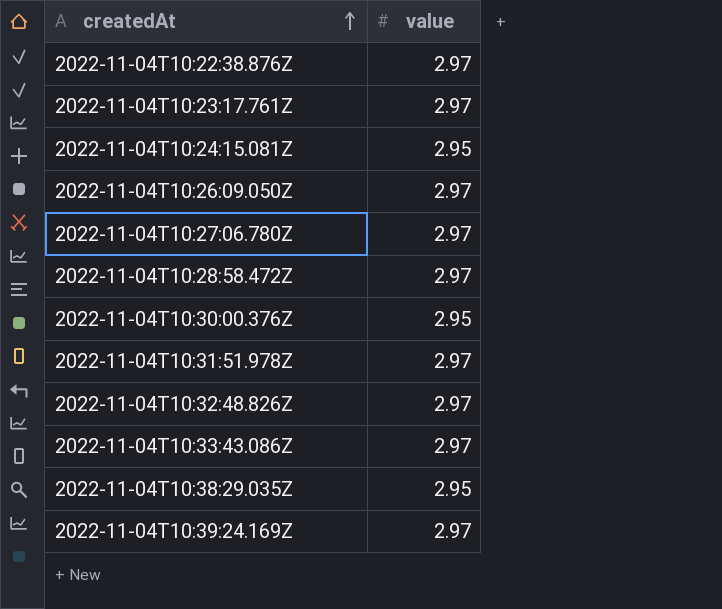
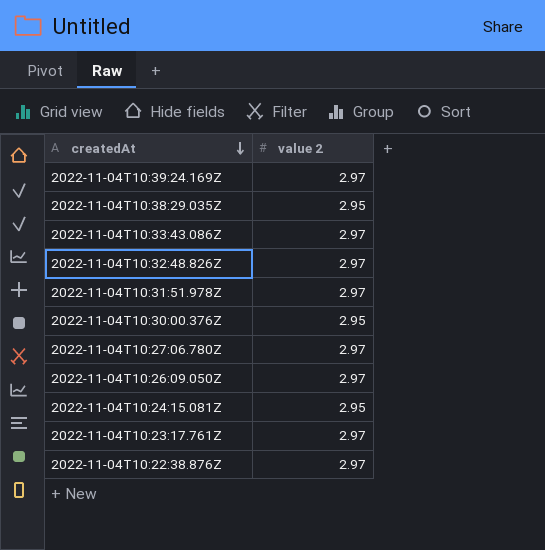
row order: createdAt ascending -> createdAt descending
column name: value -> value 2
row 2022-11-04T10:28:58.472Z: 2.97 -> none

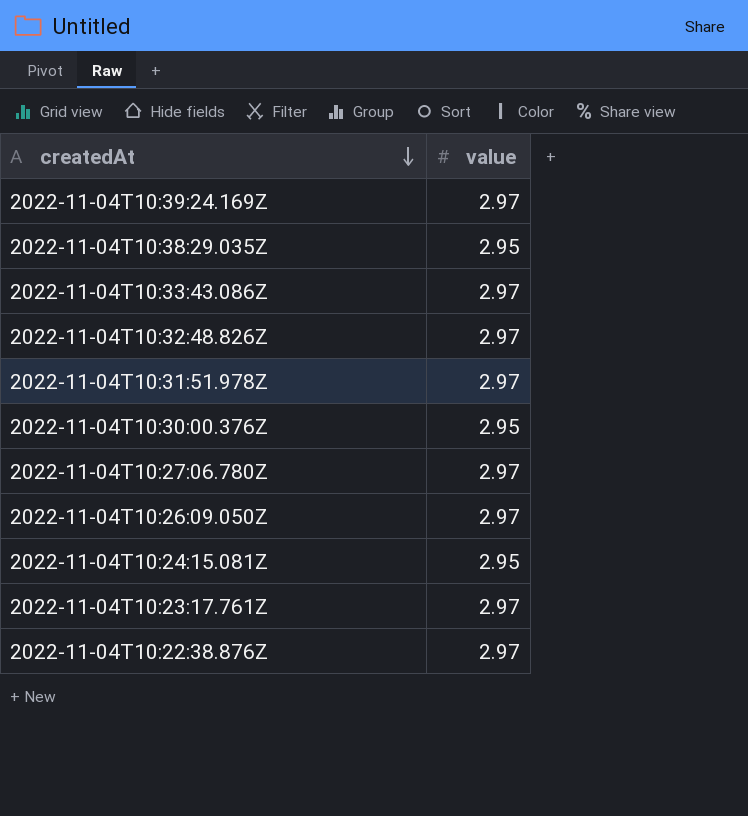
column name: value 2 -> value

